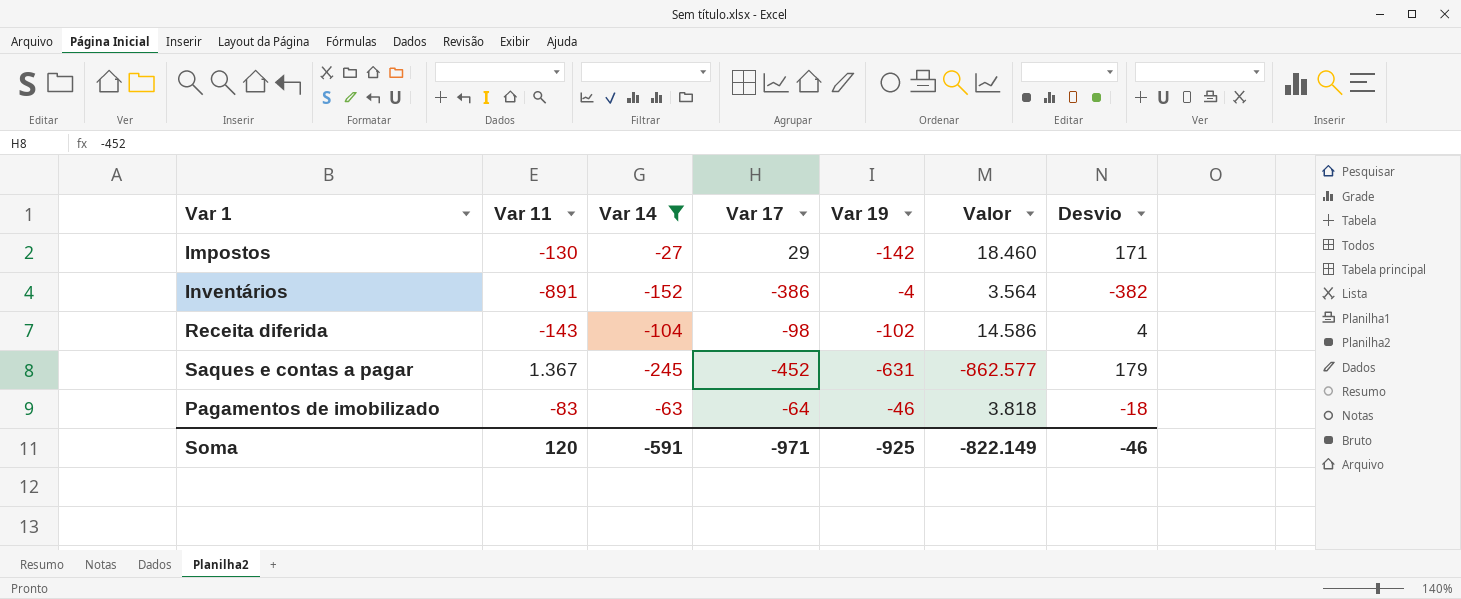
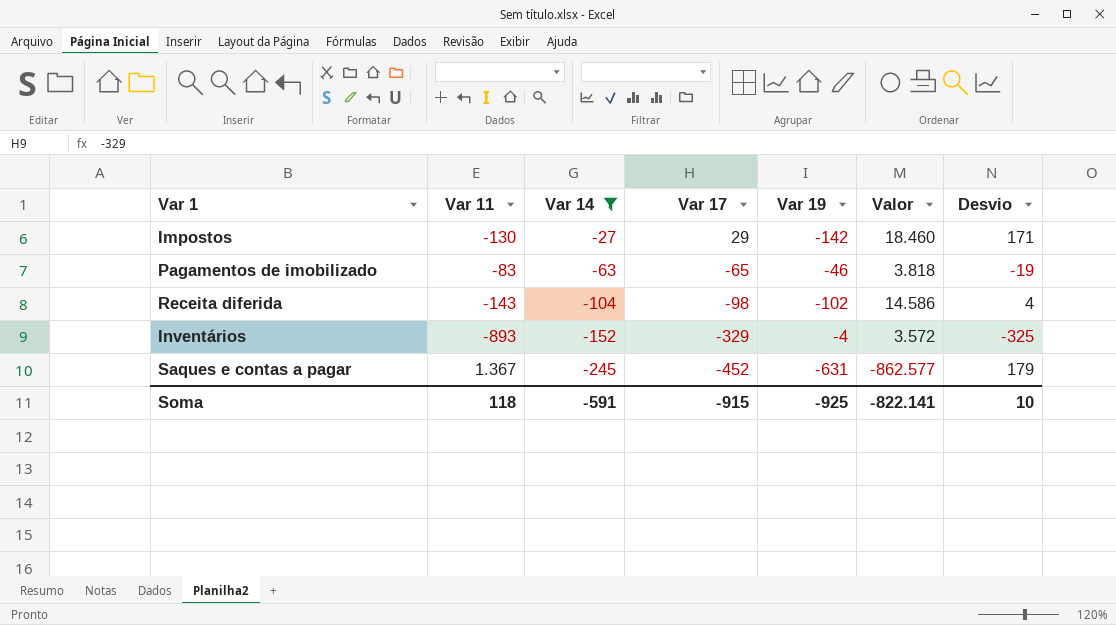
row order: none -> Var 14 descending
Pagamentos de imobilizado | Var 17: -64 -> -65
Pagamentos de imobilizado | Desvio: -18 -> -19
Inventários | Var 11: -891 -> -893
Inventários | Var 17: -386 -> -329
Inventários | Valor: 3.564 -> 3.572
Inventários | Desvio: -382 -> -325
Soma | Var 11: 120 -> 118
Soma | Var 17: -971 -> -915
Soma | Valor: -822.149 -> -822.141
Soma | Desvio: -46 -> 10

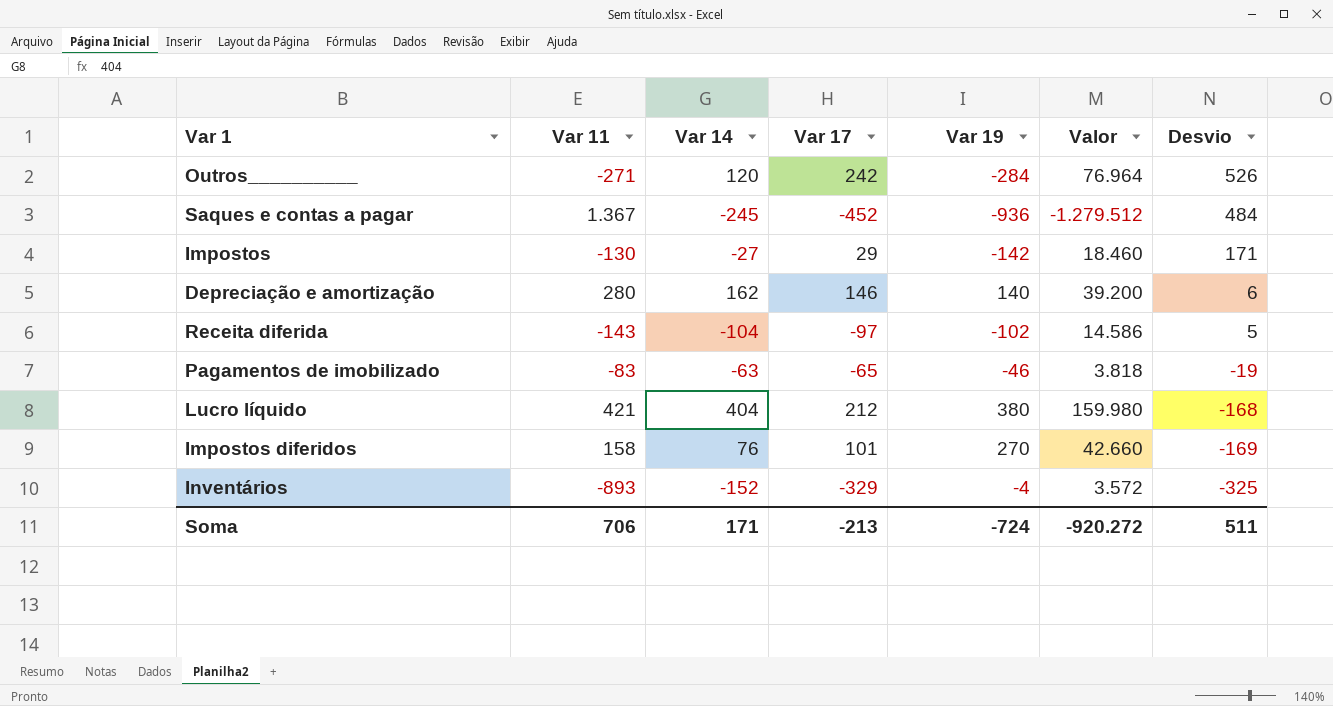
filter: Var 14 <= -27 -> none
row order: Var 14 descending -> Desvio descending
Saques e contas a pagar | Var 19: -631 -> -936
Saques e contas a pagar | Valor: -862.577 -> -1.279.512
Saques e contas a pagar | Desvio: 179 -> 484
Receita diferida | Var 17: -98 -> -97
Receita diferida | Desvio: 4 -> 5
Soma | Var 11: 118 -> 706
Soma | Var 14: -591 -> 171
Soma | Var 17: -915 -> -213
Soma | Var 19: -925 -> -724
Soma | Valor: -822.141 -> -920.272
Soma | Desvio: 10 -> 511

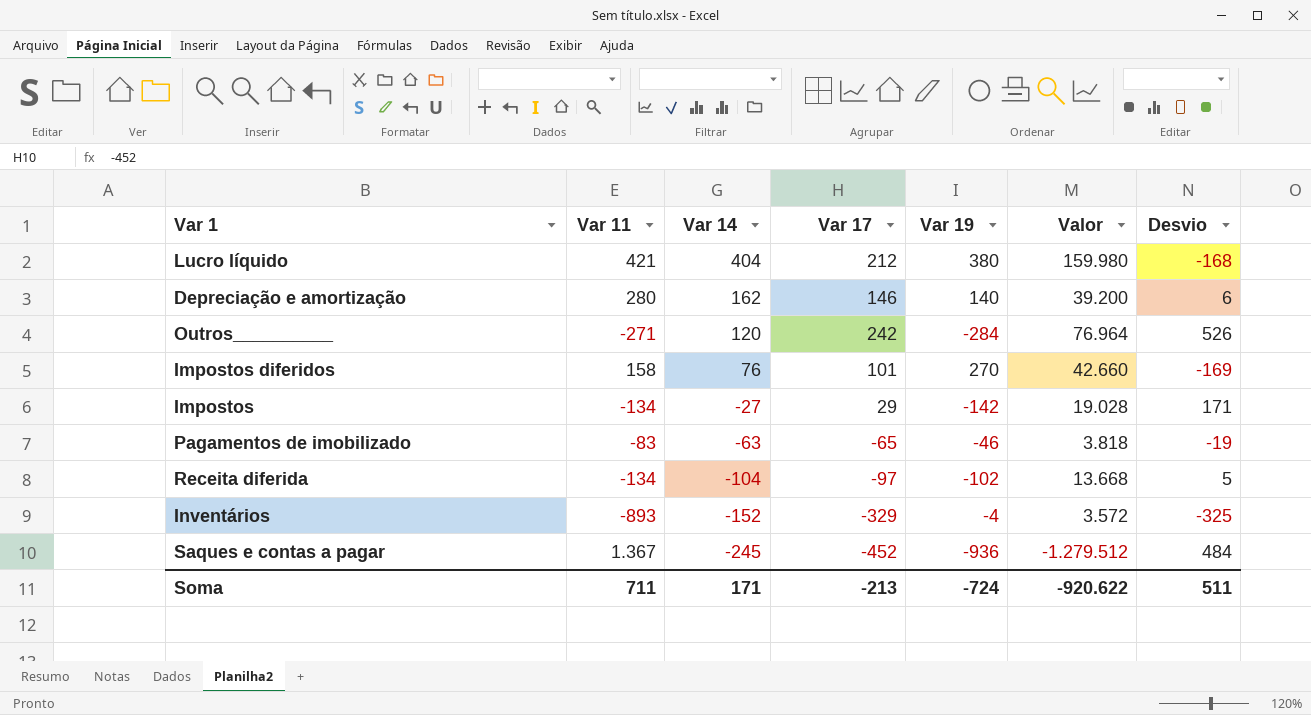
row order: Desvio descending -> Var 14 descending
Impostos | Var 11: -130 -> -134
Impostos | Valor: 18.460 -> 19.028
Receita diferida | Var 11: -143 -> -134
Receita diferida | Valor: 14.586 -> 13.668
Soma | Var 11: 706 -> 711
Soma | Valor: -920.272 -> -920.622

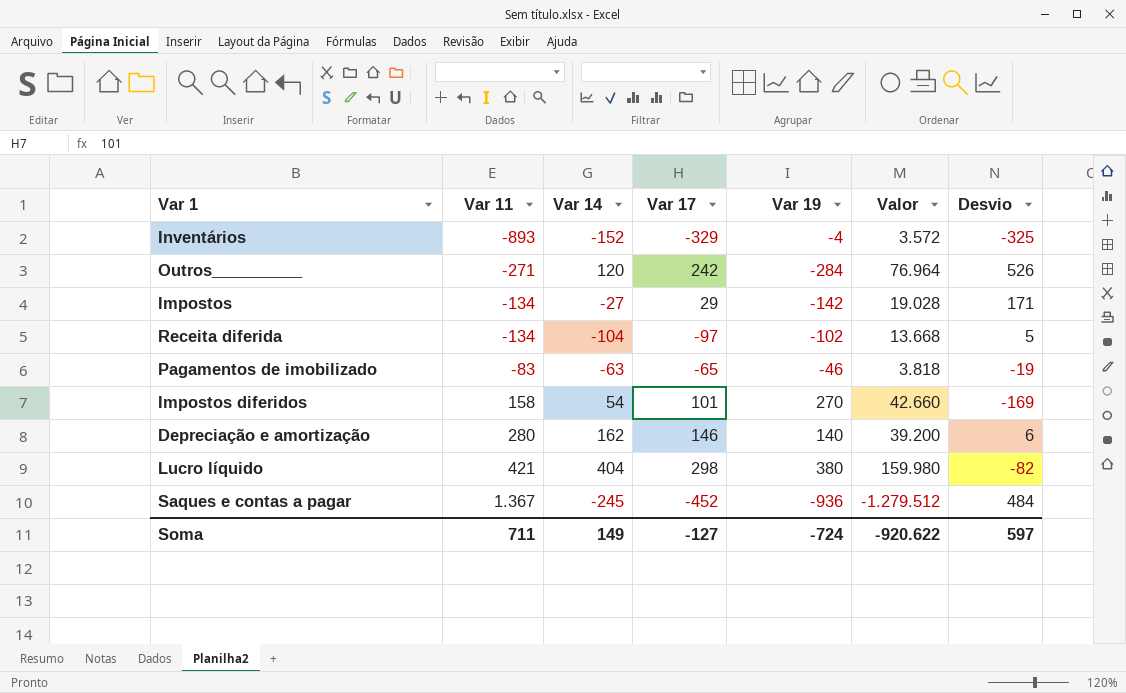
row order: Var 14 descending -> Var 11 ascending
Impostos diferidos | Var 14: 76 -> 54
Lucro líquido | Var 17: 212 -> 298
Lucro líquido | Desvio: -168 -> -82
Soma | Var 14: 171 -> 149
Soma | Var 17: -213 -> -127
Soma | Desvio: 511 -> 597

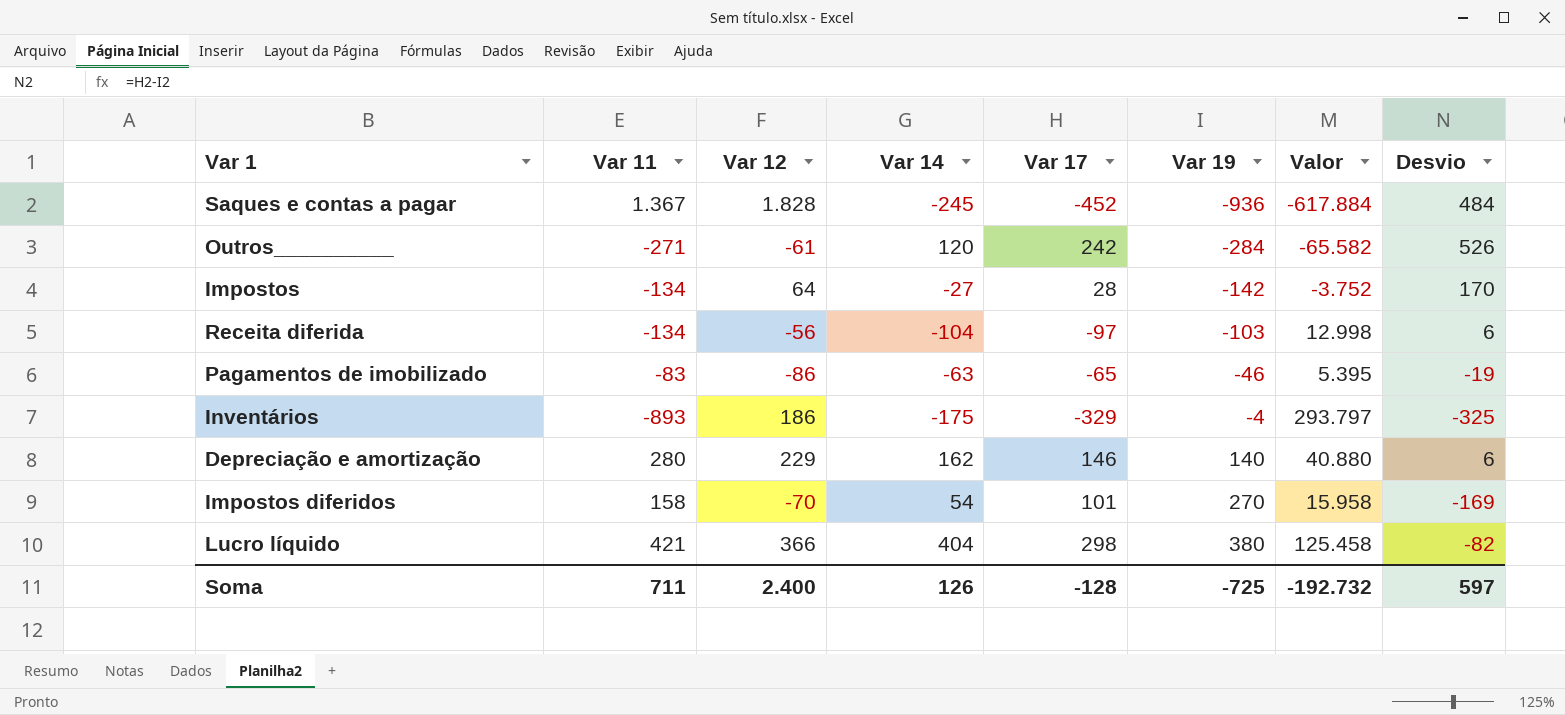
row order: Var 11 ascending -> Var 19 ascending
column Var 12 | position: none -> 3
column Valor | formula: [Var 11] * [Var 19] -> [Var 11] * [Var 17]
Impostos | Var 17: 29 -> 28
Impostos | Desvio: 171 -> 170
Receita diferida | Var 19: -102 -> -103
Receita diferida | Desvio: 5 -> 6
Inventários | Var 14: -152 -> -175
Soma | Var 14: 149 -> 126
Soma | Var 17: -127 -> -128
Soma | Var 19: -724 -> -725
Soma | Valor: -920.622 -> -192.732

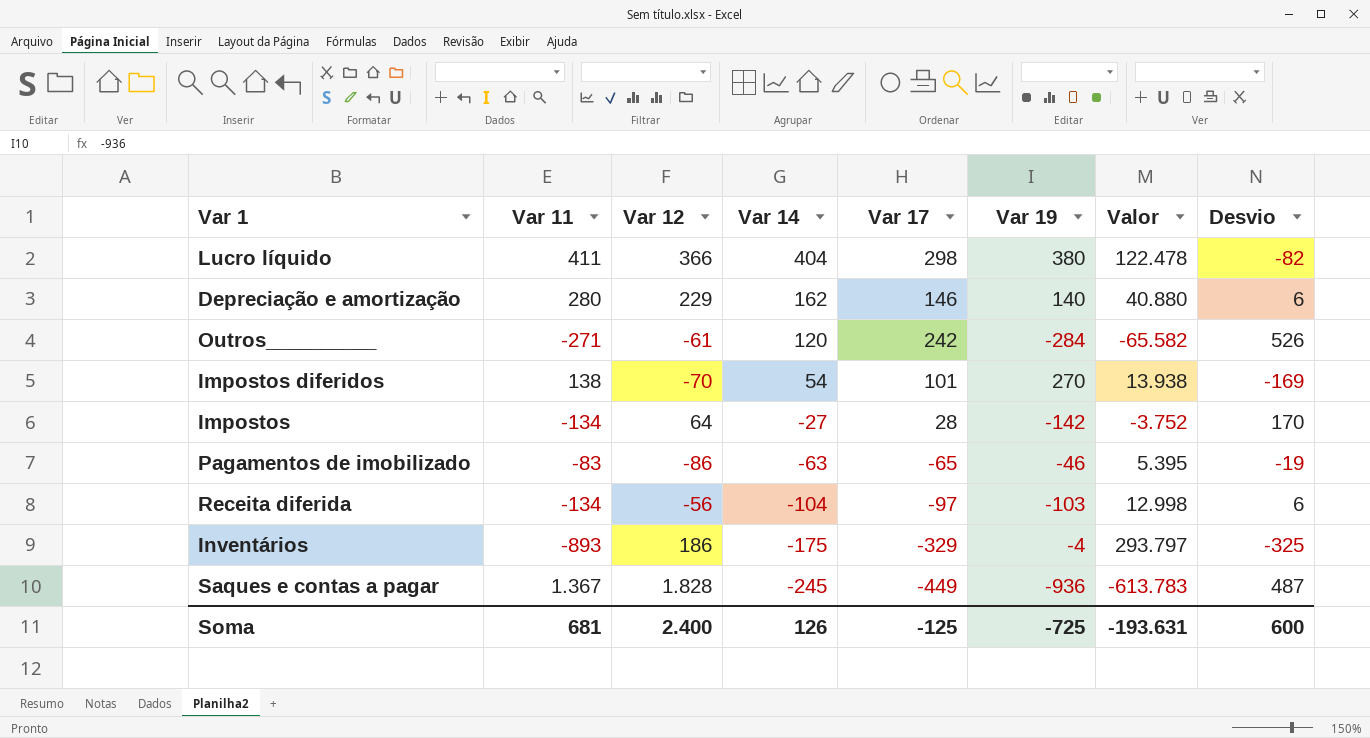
row order: Var 19 ascending -> Var 14 descending
Lucro líquido | Var 11: 421 -> 411
Lucro líquido | Valor: 125.458 -> 122.478
Impostos diferidos | Var 11: 158 -> 138
Impostos diferidos | Valor: 15.958 -> 13.938
Saques e contas a pagar | Var 17: -452 -> -449
Saques e contas a pagar | Valor: -617.884 -> -613.783
Saques e contas a pagar | Desvio: 484 -> 487
Soma | Var 11: 711 -> 681
Soma | Var 17: -128 -> -125
Soma | Valor: -192.732 -> -193.631
Soma | Desvio: 597 -> 600

